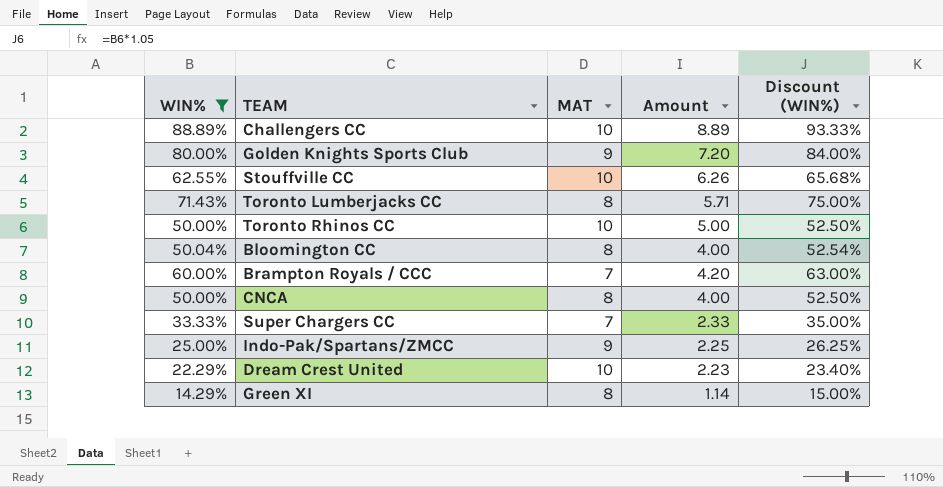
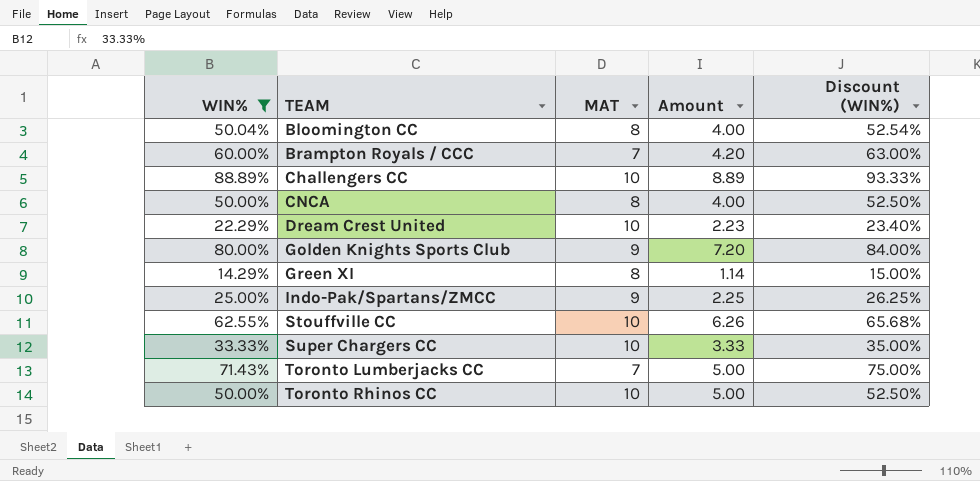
row order: none -> TEAM ascending
Super Chargers CC | MAT: 7 -> 10
Super Chargers CC | Amount: 2.33 -> 3.33
Toronto Lumberjacks CC | MAT: 8 -> 7
Toronto Lumberjacks CC | Amount: 5.71 -> 5.00

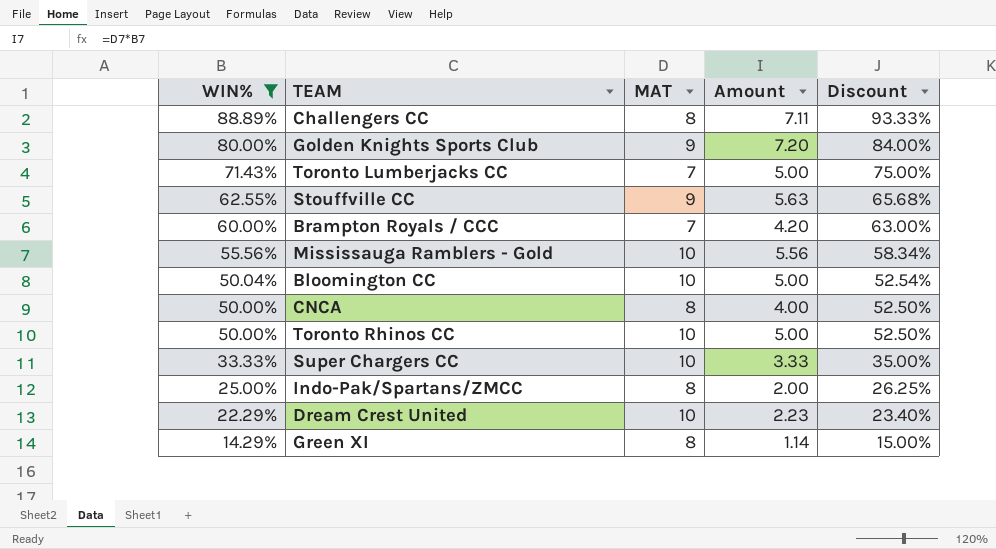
row order: TEAM ascending -> WIN% descending
column name: Discount (WIN%) -> Discount
Challengers CC | MAT: 10 -> 8
Challengers CC | Amount: 8.89 -> 7.11
Stouffville CC | MAT: 10 -> 9
Stouffville CC | Amount: 6.26 -> 5.63
row Mississauga Ramblers - Gold: none -> 55.56% | 10 | 5.56 | 58.34%
Bloomington CC | MAT: 8 -> 10
Bloomington CC | Amount: 4.00 -> 5.00
Indo-Pak/Spartans/ZMCC | MAT: 9 -> 8
Indo-Pak/Spartans/ZMCC | Amount: 2.25 -> 2.00

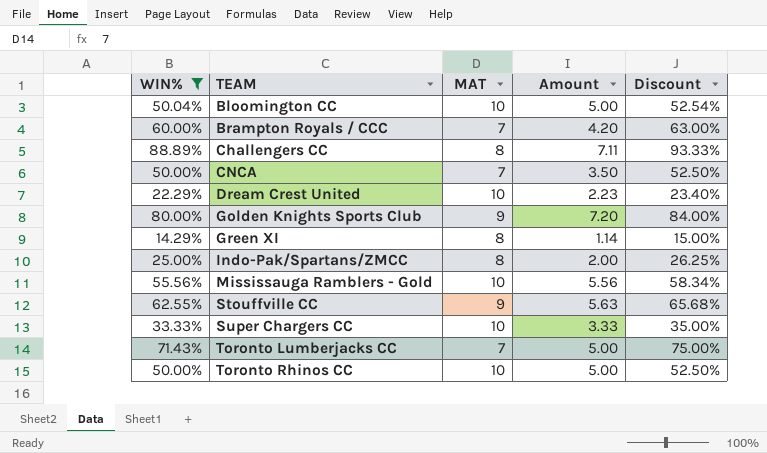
row order: WIN% descending -> TEAM ascending
CNCA | MAT: 8 -> 7
CNCA | Amount: 4.00 -> 3.50

